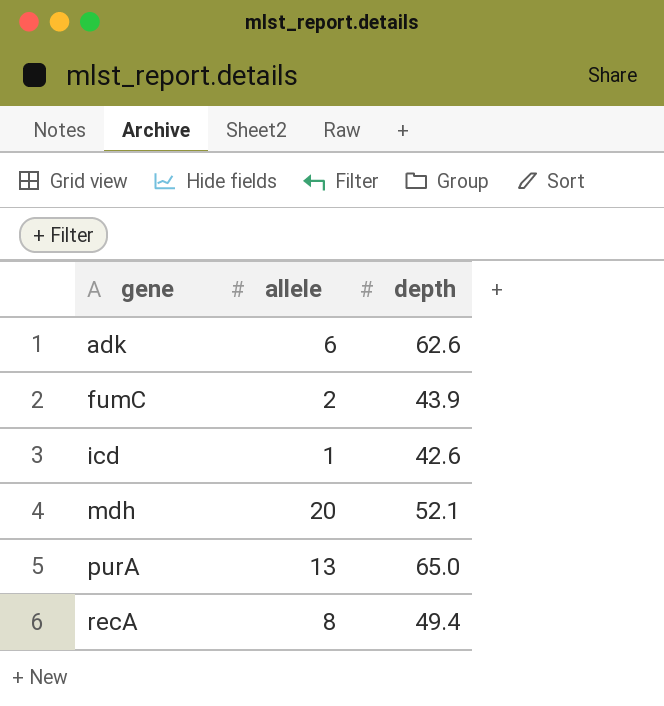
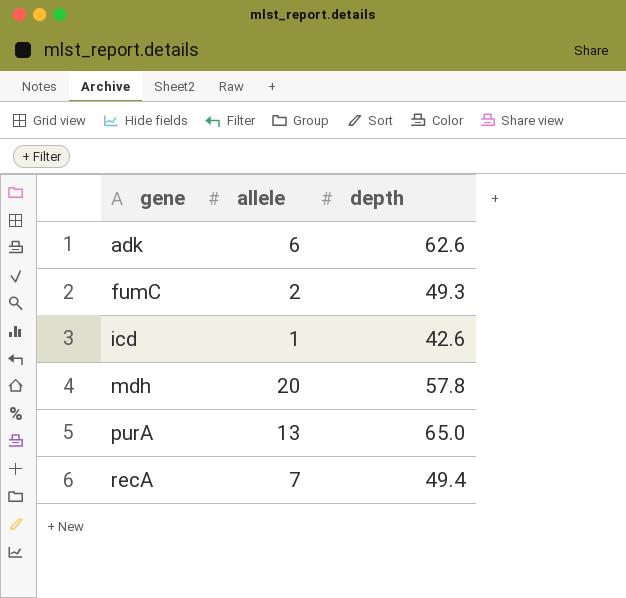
fumC | depth: 43.9 -> 49.3
mdh | depth: 52.1 -> 57.8
recA | allele: 8 -> 7

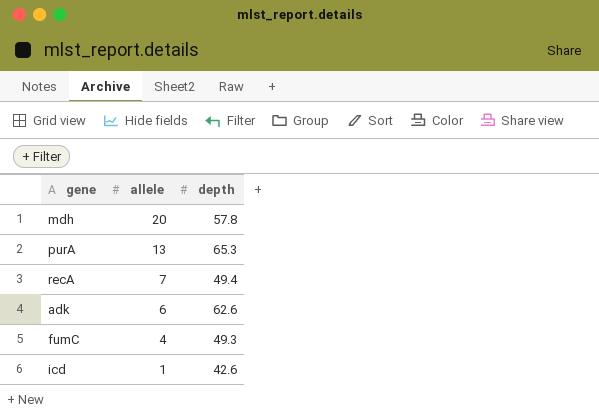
row order: gene ascending -> allele descending
purA | depth: 65.0 -> 65.3
fumC | allele: 2 -> 4

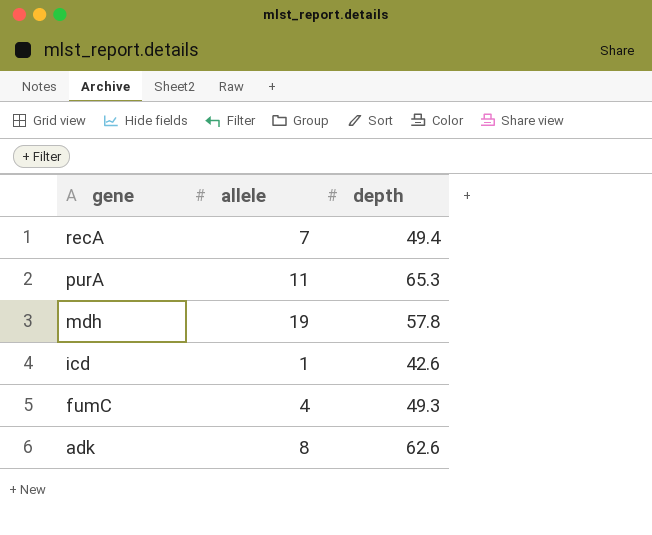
row order: allele descending -> gene descending
purA | allele: 13 -> 11
mdh | allele: 20 -> 19
adk | allele: 6 -> 8

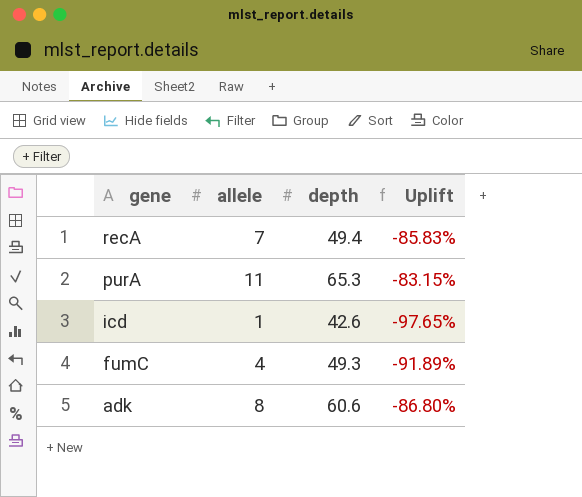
column Uplift | formula: none -> ([allele] - [depth]) / [depth]
row mdh: 19 | 57.8 -> none
adk | depth: 62.6 -> 60.6

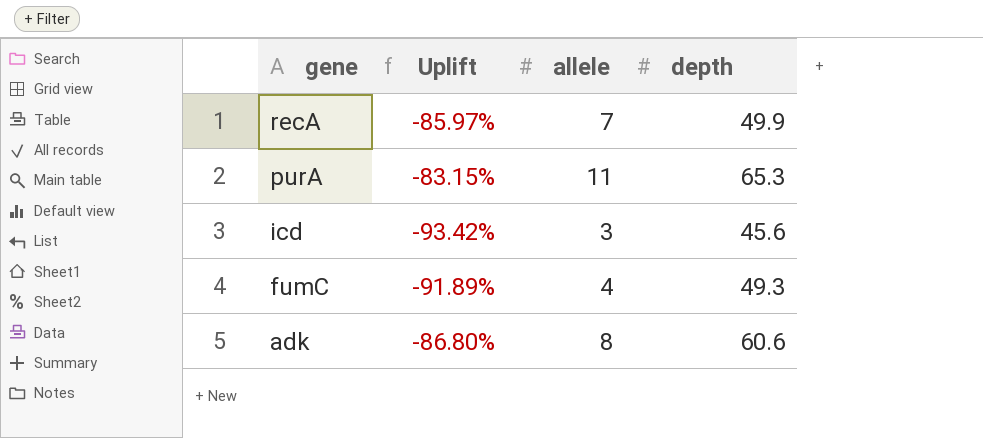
column Uplift | position: 4 -> 2
recA | Uplift: -85.83% -> -85.97%
recA | depth: 49.4 -> 49.9
icd | Uplift: -97.65% -> -93.42%
icd | allele: 1 -> 3
icd | depth: 42.6 -> 45.6

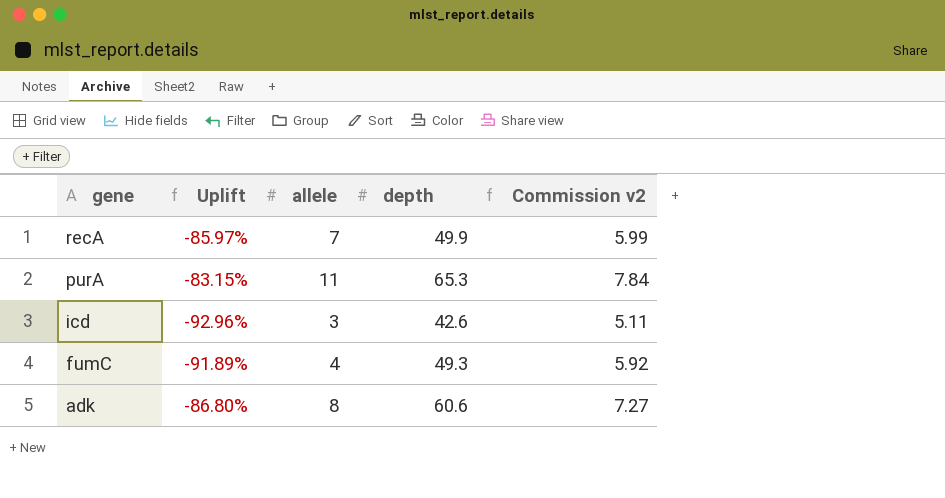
column Commission v2 | formula: none -> [depth] * 0.12
icd | Uplift: -93.42% -> -92.96%
icd | depth: 45.6 -> 42.6

